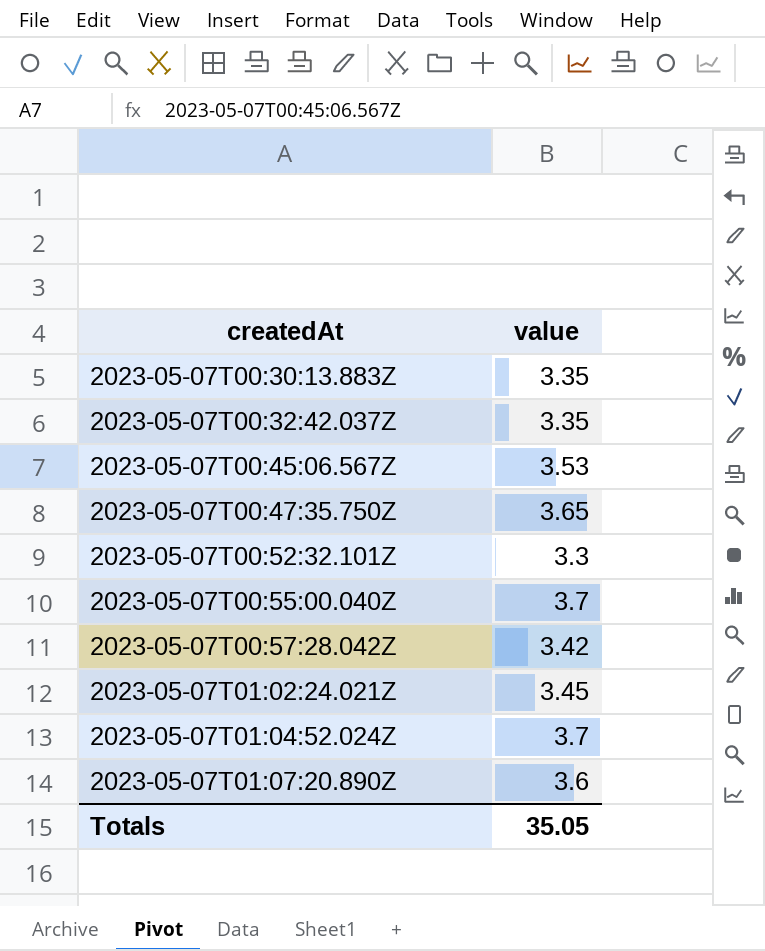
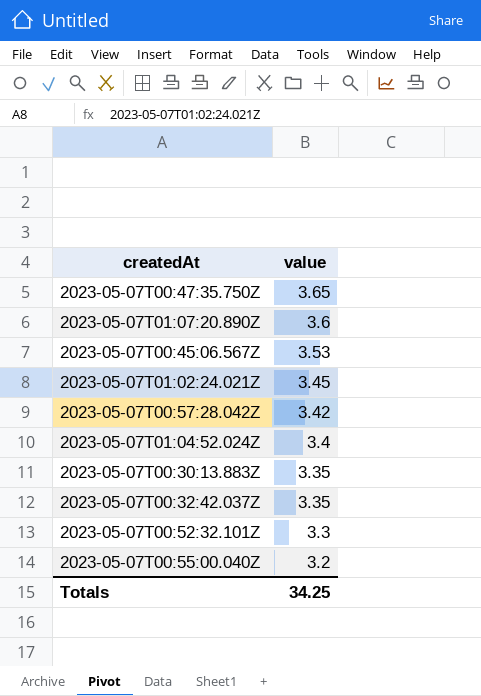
row order: createdAt ascending -> value descending
2023-05-07T01:04:52.024Z | value: 3.7 -> 3.4
2023-05-07T00:55:00.040Z | value: 3.7 -> 3.2
Totals | value: 35.05 -> 34.25

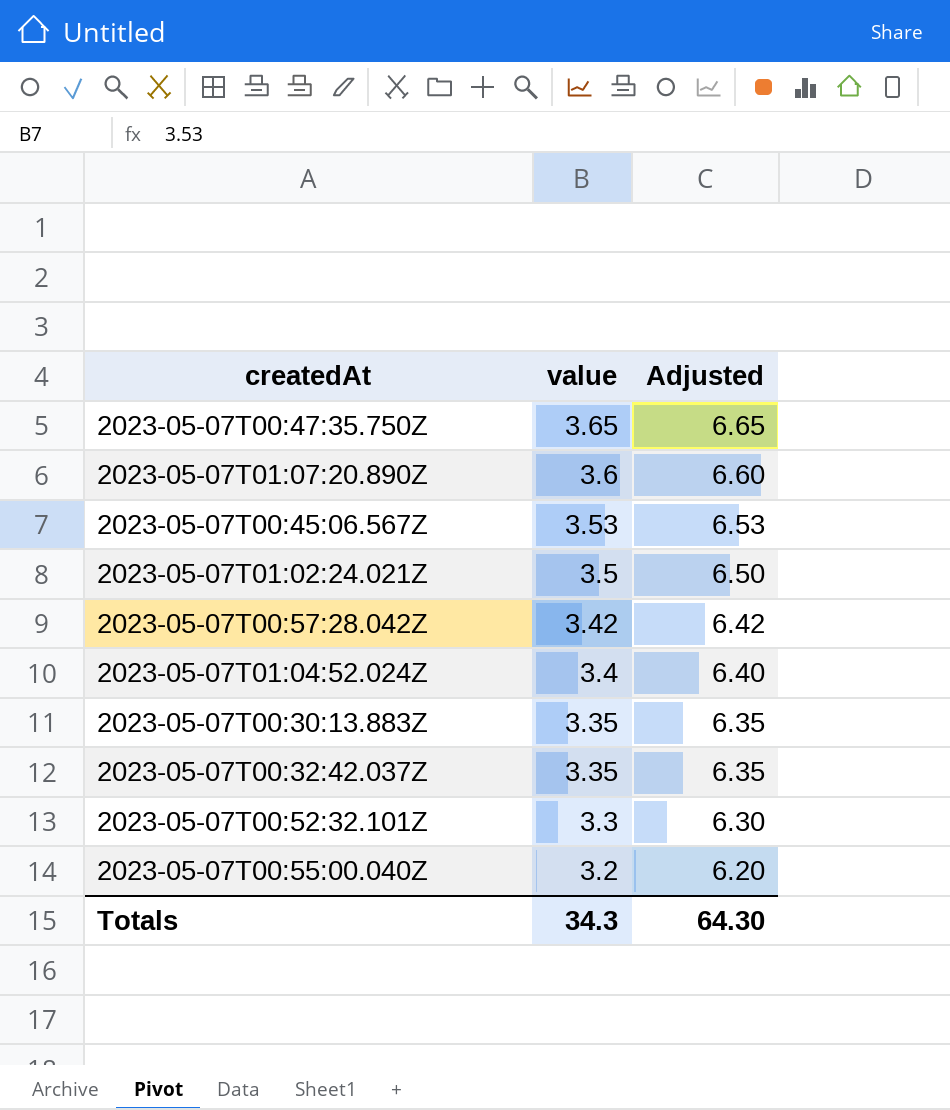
column Adjusted | formula: none -> [value] + 3
2023-05-07T01:02:24.021Z | value: 3.45 -> 3.5
Totals | value: 34.25 -> 34.3

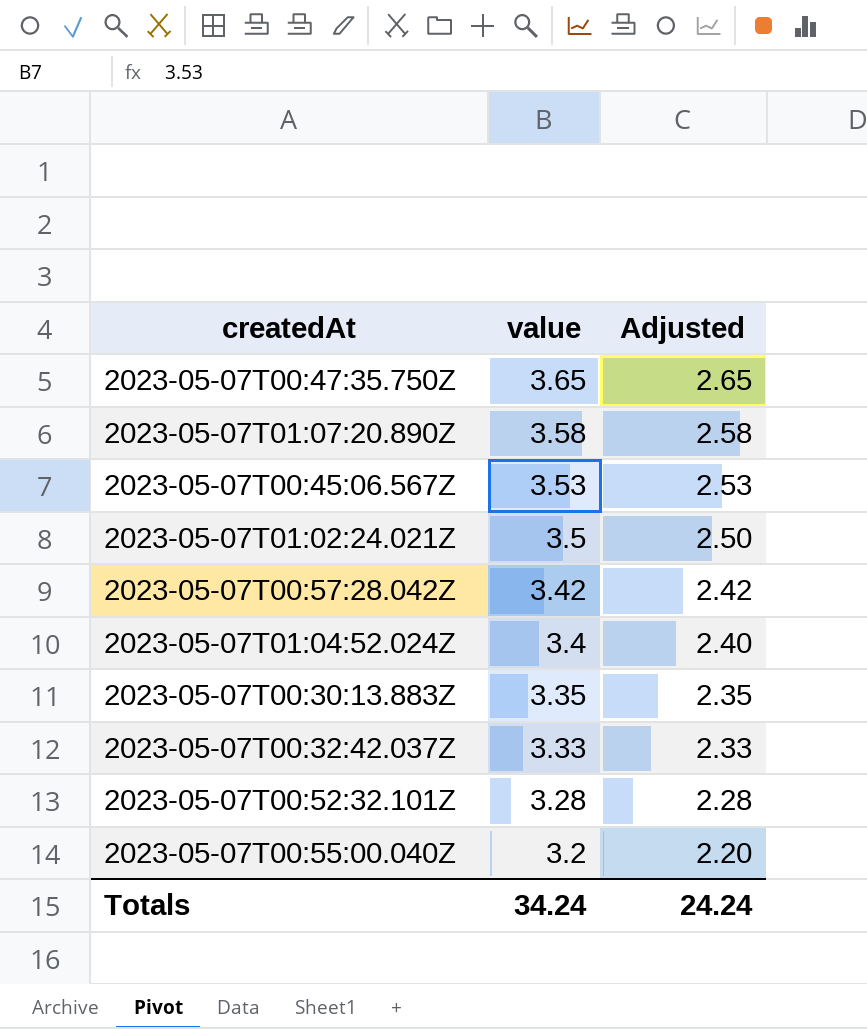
column Adjusted | formula: [value] + 3 -> [value] - 1
2023-05-07T01:07:20.890Z | value: 3.6 -> 3.58
2023-05-07T00:32:42.037Z | value: 3.35 -> 3.33
2023-05-07T00:52:32.101Z | value: 3.3 -> 3.28
Totals | value: 34.3 -> 34.24
Totals | Adjusted: 64.30 -> 24.24

